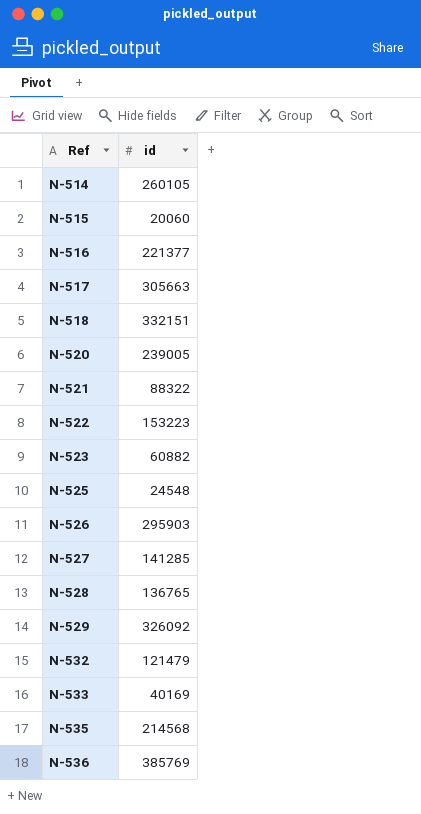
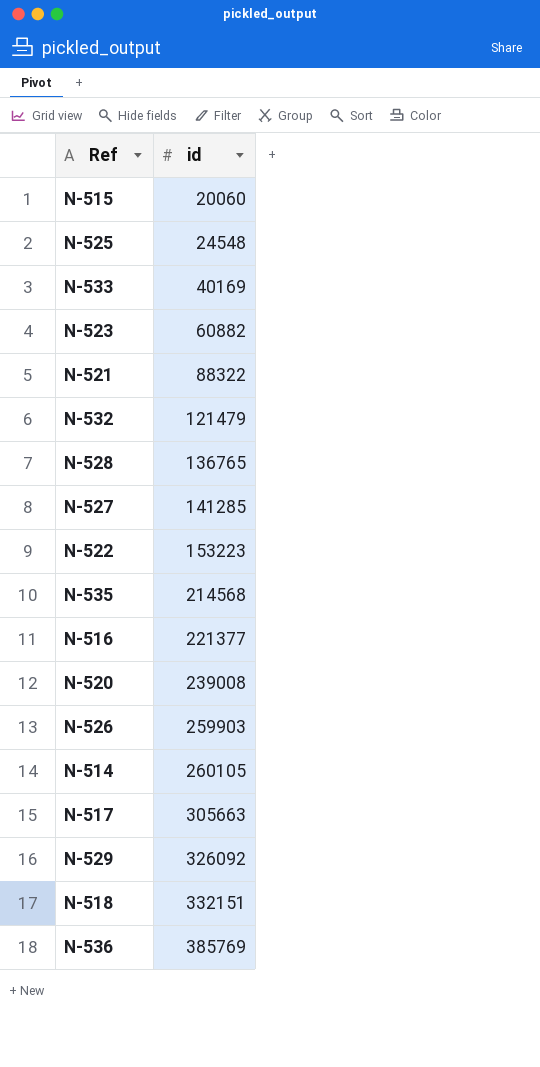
row order: Ref ascending -> id ascending
N-520 | id: 239005 -> 239008
N-526 | id: 295903 -> 259903

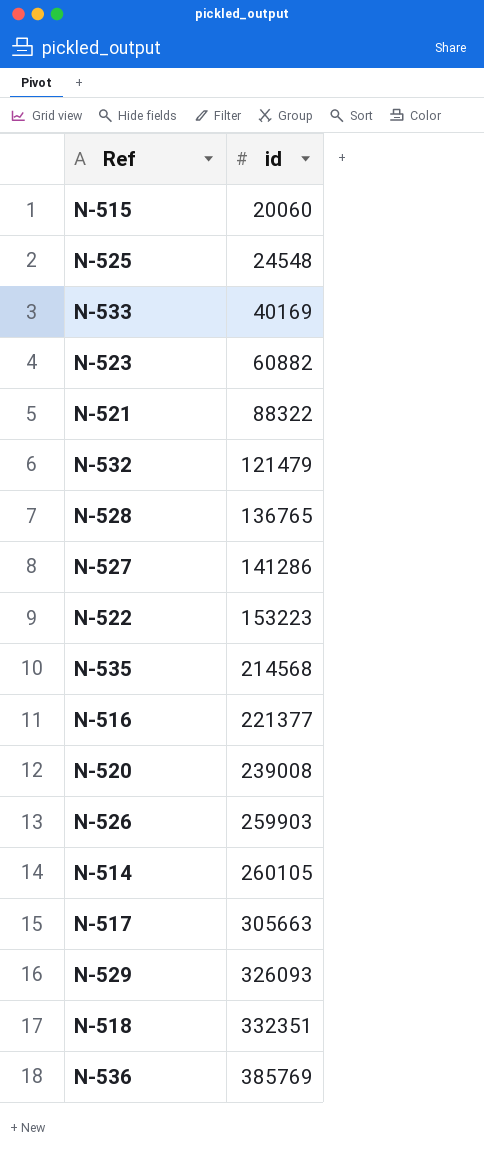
N-527 | id: 141285 -> 141286
N-529 | id: 326092 -> 326093
N-518 | id: 332151 -> 332351

